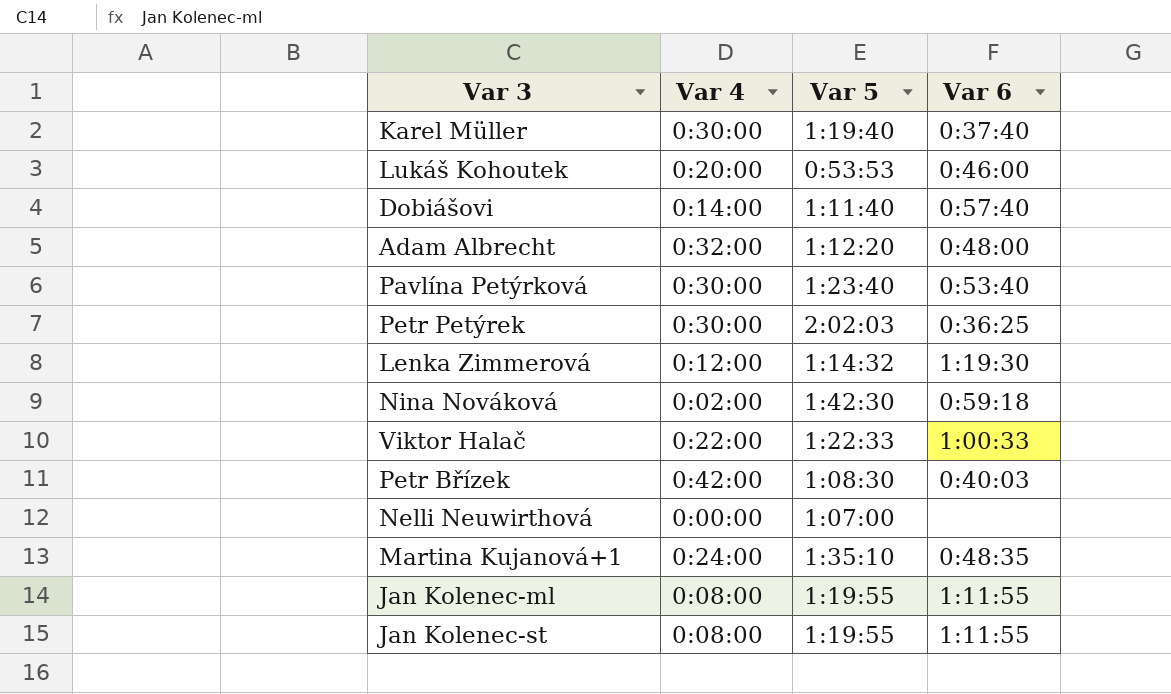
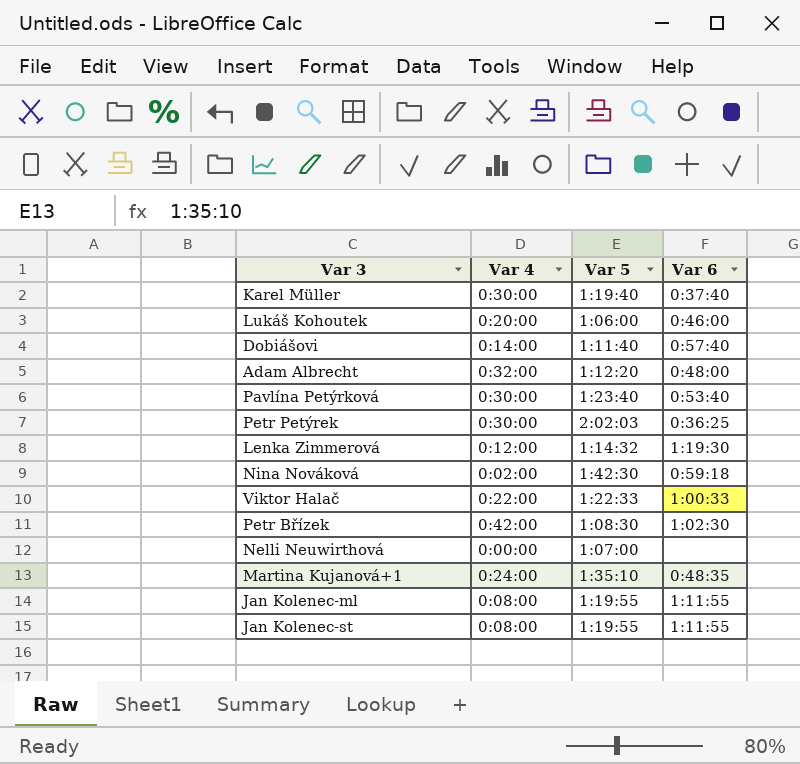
Lukáš Kohoutek | Var 5: 0:53:53 -> 1:06:00
Petr Břízek | Var 6: 0:40:03 -> 1:02:30

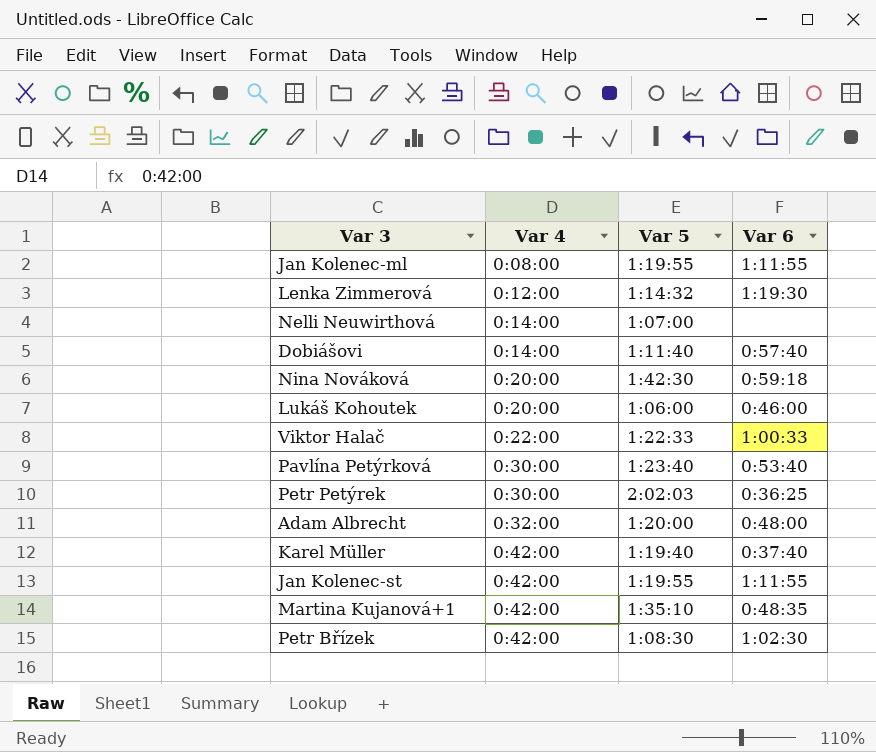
row order: none -> Var 4 ascending
Nelli Neuwirthová | Var 4: 0:00:00 -> 0:14:00
Nina Nováková | Var 4: 0:02:00 -> 0:20:00
Adam Albrecht | Var 5: 1:12:20 -> 1:20:00
Karel Müller | Var 4: 0:30:00 -> 0:42:00
Jan Kolenec-st | Var 4: 0:08:00 -> 0:42:00
Martina Kujanová+1 | Var 4: 0:24:00 -> 0:42:00

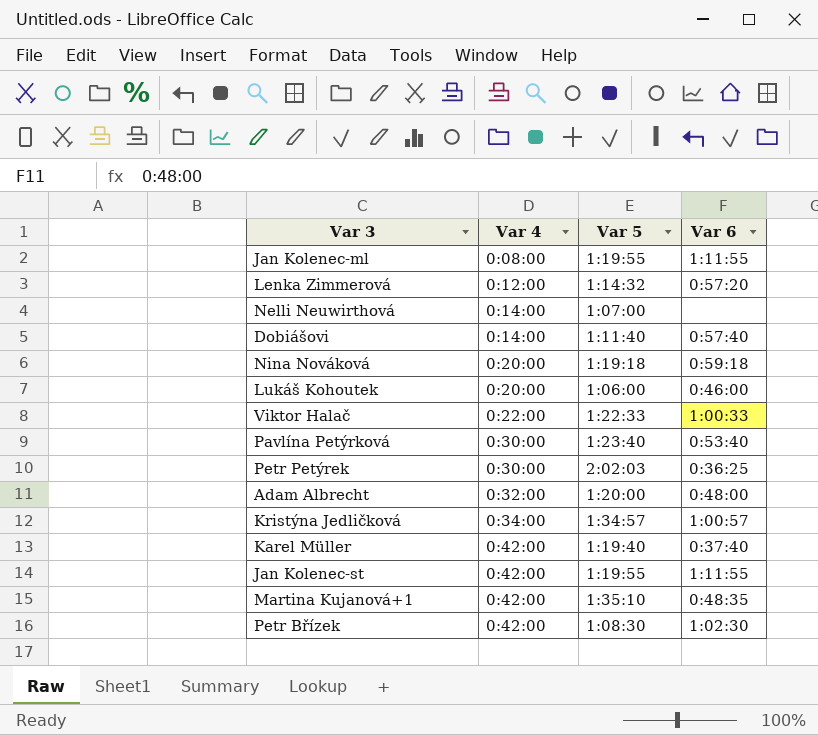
Lenka Zimmerová | Var 6: 1:19:30 -> 0:57:20
Nina Nováková | Var 5: 1:42:30 -> 1:19:18
row Kristýna Jedličková: none -> 0:34:00 | 1:34:57 | 1:00:57

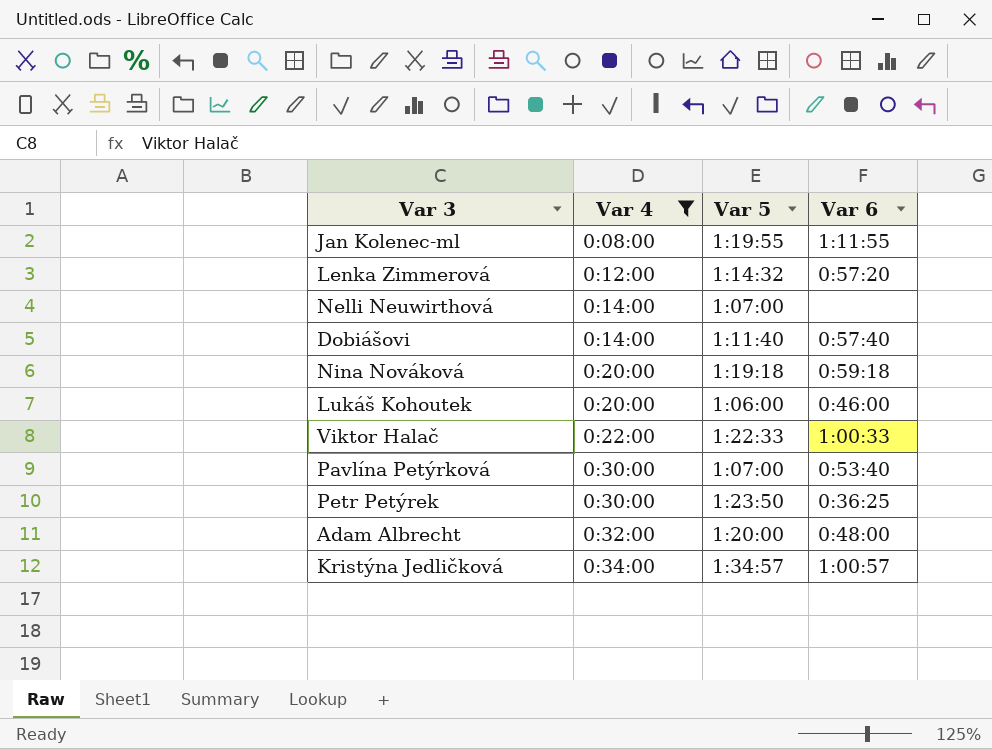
filter: none -> Var 4 != 0:42:00
Pavlína Petýrková | Var 5: 1:23:40 -> 1:07:00
Petr Petýrek | Var 5: 2:02:03 -> 1:23:50

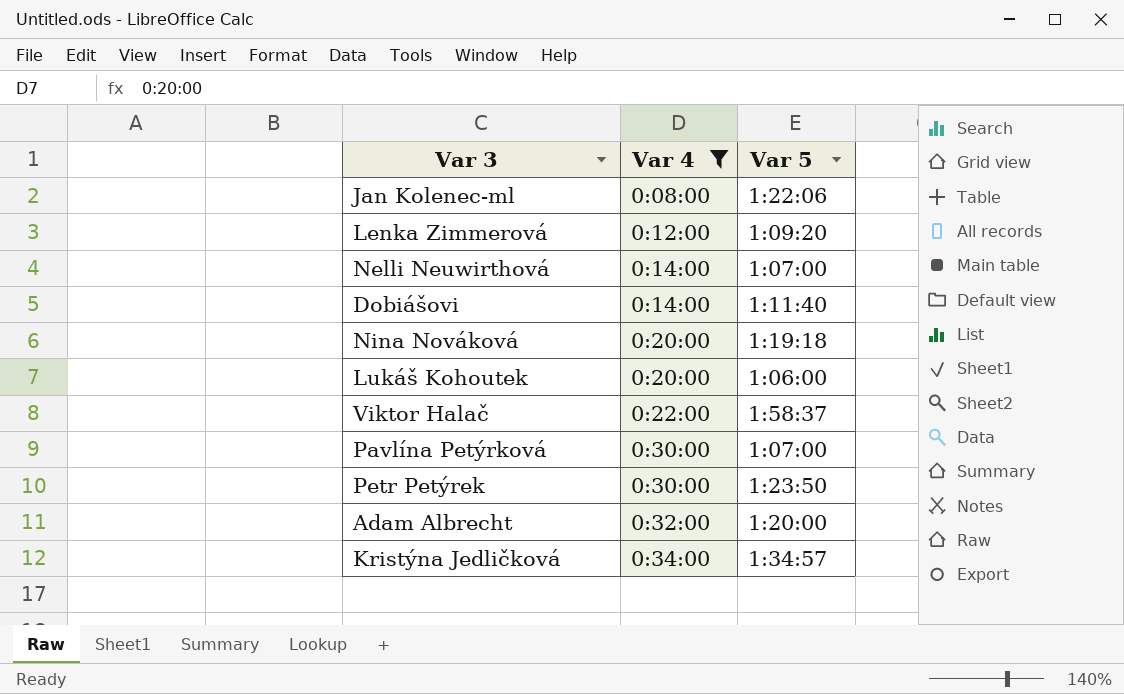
column Var 6 | position: 4 -> none
Jan Kolenec-ml | Var 5: 1:19:55 -> 1:22:06
Lenka Zimmerová | Var 5: 1:14:32 -> 1:09:20
Viktor Halač | Var 5: 1:22:33 -> 1:58:37

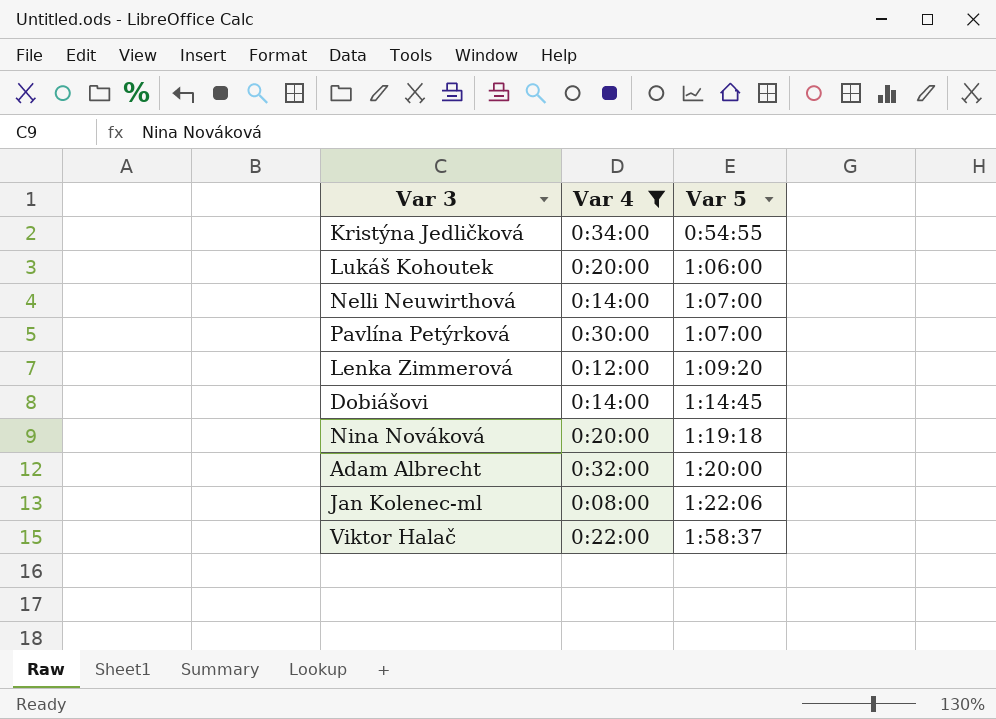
row order: Var 4 ascending -> Var 5 ascending
row Petr Petýrek: 0:30:00 | 1:23:50 -> none
Kristýna Jedličková | Var 5: 1:34:57 -> 0:54:55
Dobiášovi | Var 5: 1:11:40 -> 1:14:45

